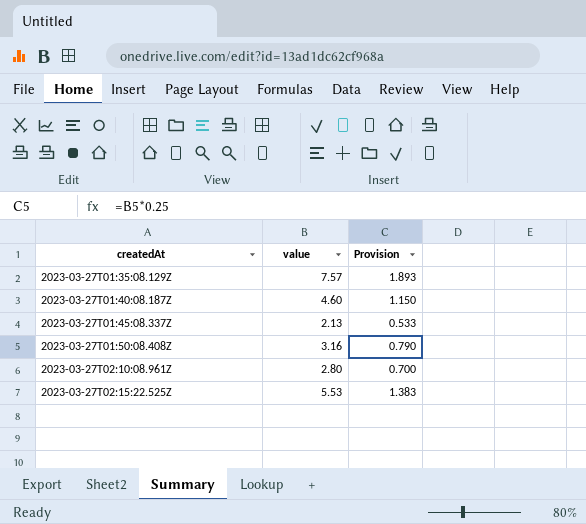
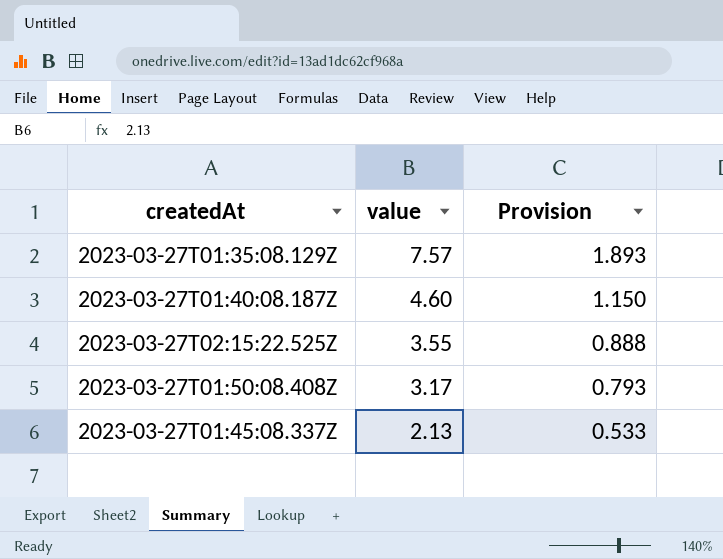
row order: createdAt ascending -> value descending
row 2023-03-27T02:10:08.961Z: 2.80 | 0.700 -> none
2023-03-27T02:15:22.525Z | value: 5.53 -> 3.55
2023-03-27T02:15:22.525Z | Provision: 1.383 -> 0.888
2023-03-27T01:50:08.408Z | value: 3.16 -> 3.17
2023-03-27T01:50:08.408Z | Provision: 0.790 -> 0.793

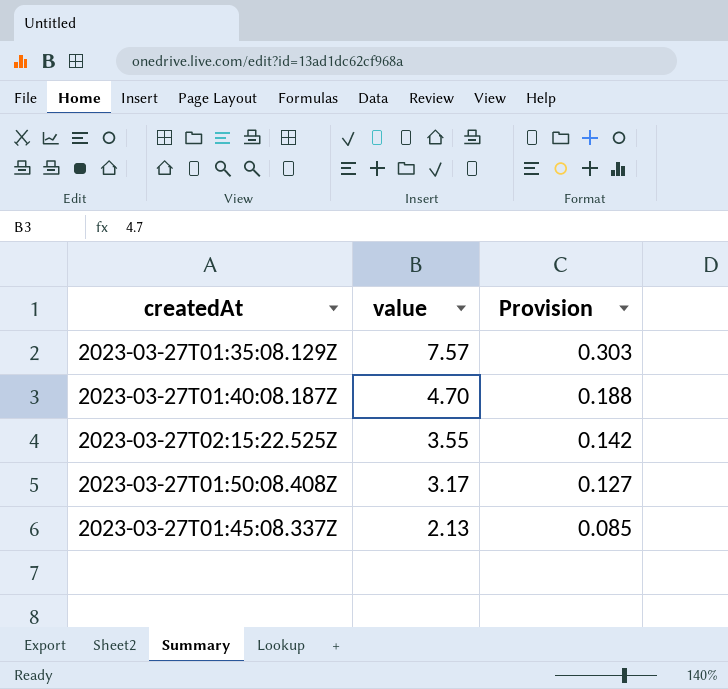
column Provision | formula: [value] * 0.25 -> [value] * 0.04
2023-03-27T01:40:08.187Z | value: 4.60 -> 4.70

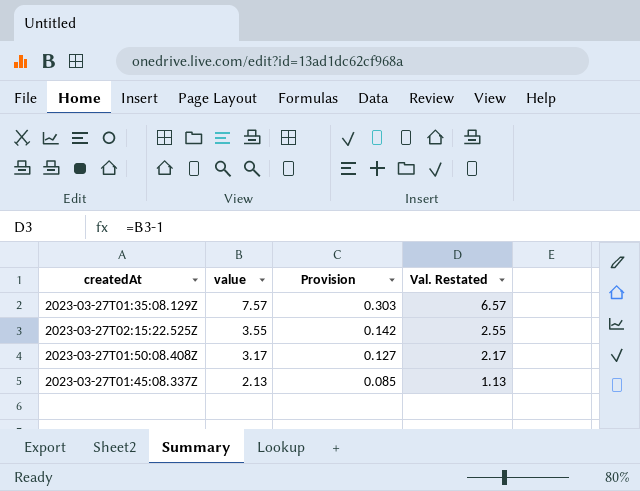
column Val. Restated | formula: none -> [value] - 1
row 2023-03-27T01:40:08.187Z: 4.70 | 0.188 -> none

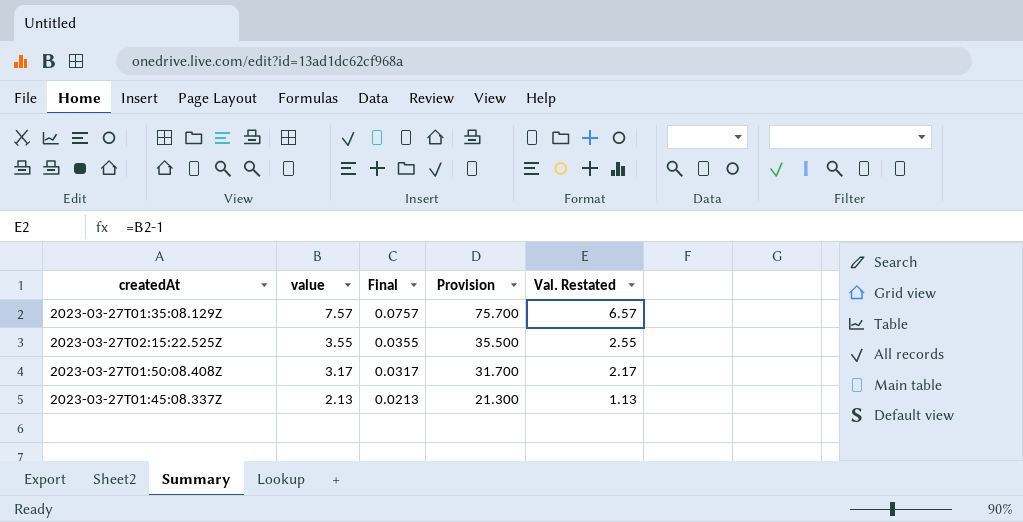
column Final | formula: none -> [value] * 0.01
column Provision | formula: [value] * 0.04 -> [value] * 10

